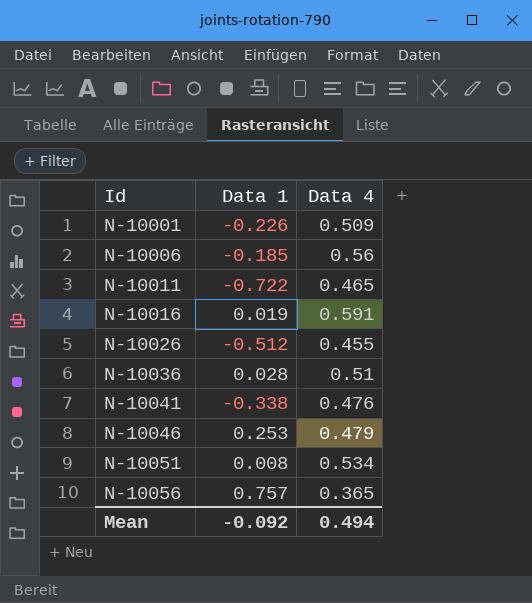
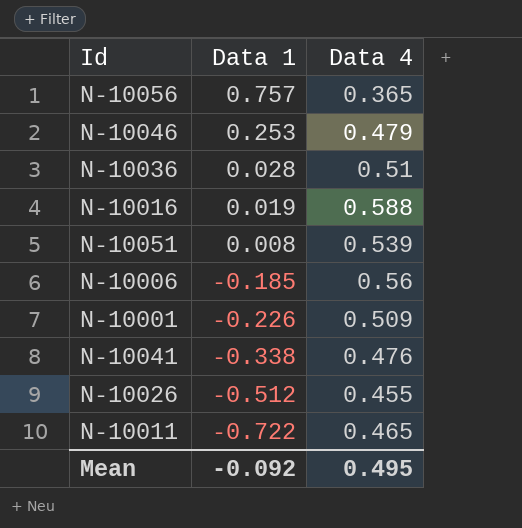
row order: Id ascending -> Data 1 descending
N-10016 | Data 4: 0.591 -> 0.588
N-10051 | Data 4: 0.534 -> 0.539
Mean | Data 4: 0.494 -> 0.495

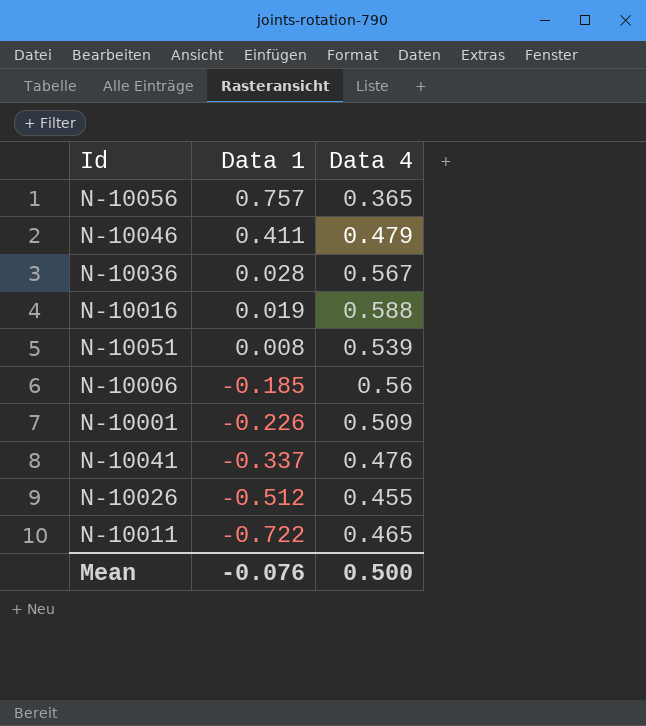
N-10046 | Data 1: 0.253 -> 0.411
N-10036 | Data 4: 0.51 -> 0.567
N-10041 | Data 1: -0.338 -> -0.337
Mean | Data 1: -0.092 -> -0.076
Mean | Data 4: 0.495 -> 0.500

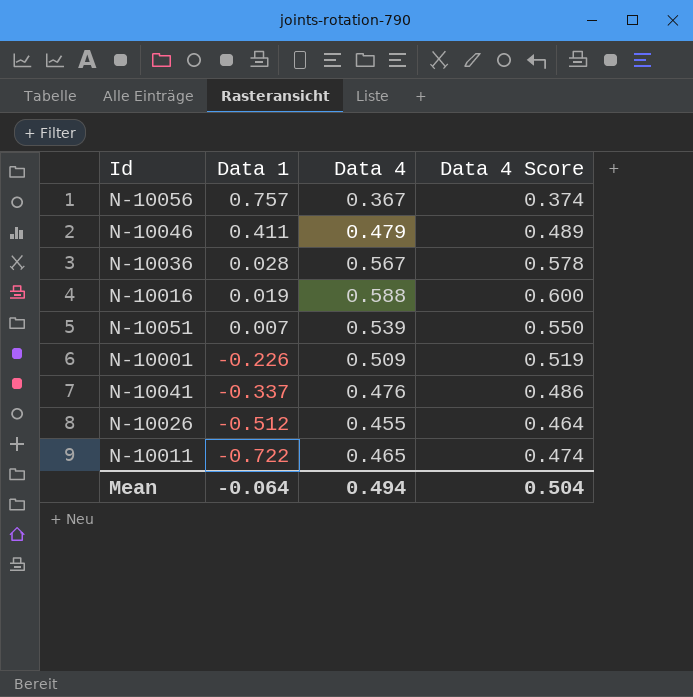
column Data 4 Score | formula: none -> [Data 4] * 1.02
row N-10006: -0.185 | 0.56 -> none
N-10056 | Data 4: 0.365 -> 0.367
N-10051 | Data 1: 0.008 -> 0.007
Mean | Data 1: -0.076 -> -0.064
Mean | Data 4: 0.500 -> 0.494

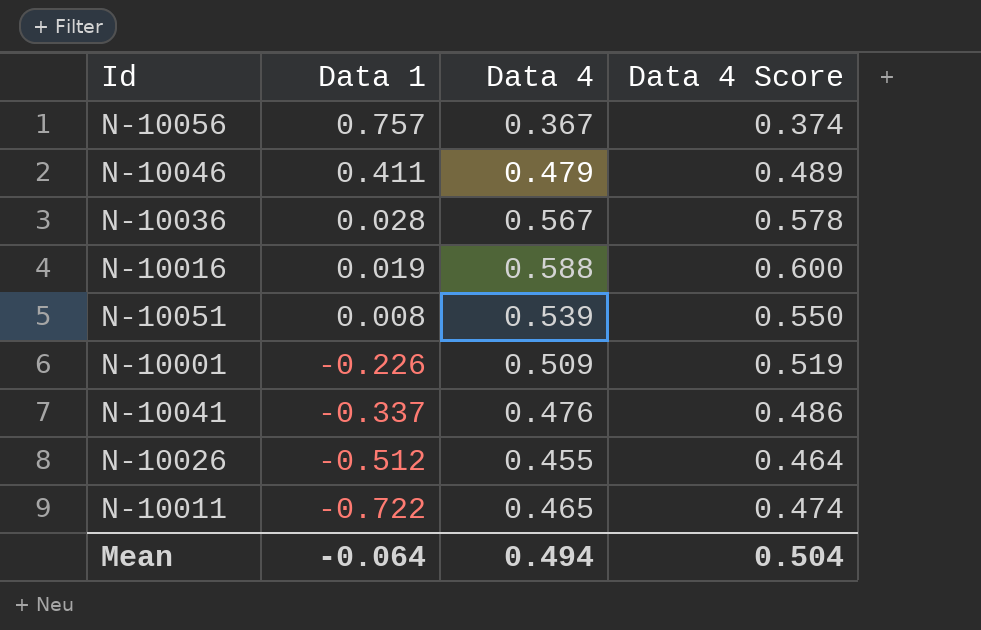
N-10051 | Data 1: 0.007 -> 0.008

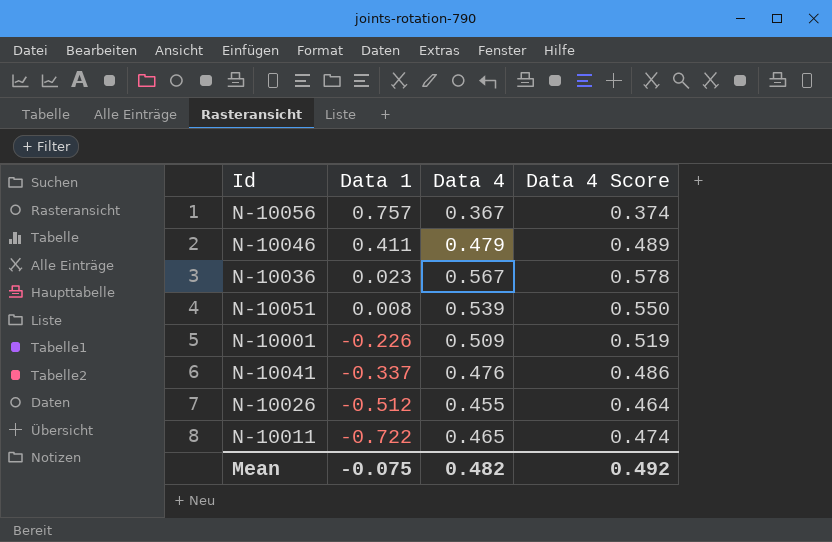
row N-10016: 0.019 | 0.588 | 0.600 -> none
N-10036 | Data 1: 0.028 -> 0.023
Mean | Data 1: -0.064 -> -0.075
Mean | Data 4: 0.494 -> 0.482
Mean | Data 4 Score: 0.504 -> 0.492

